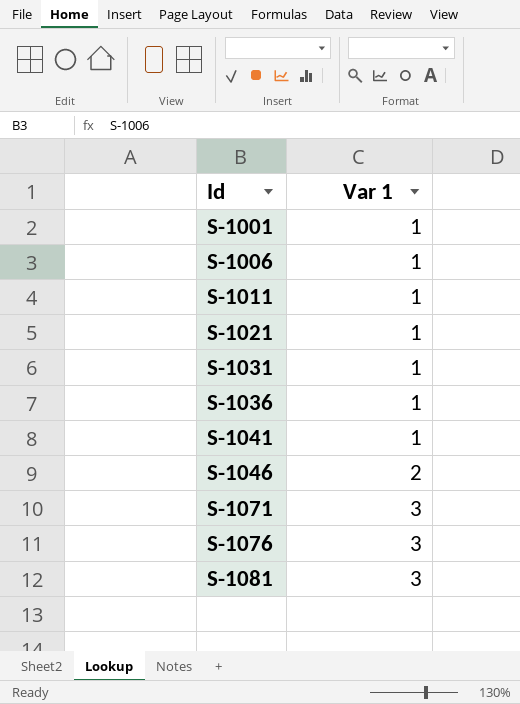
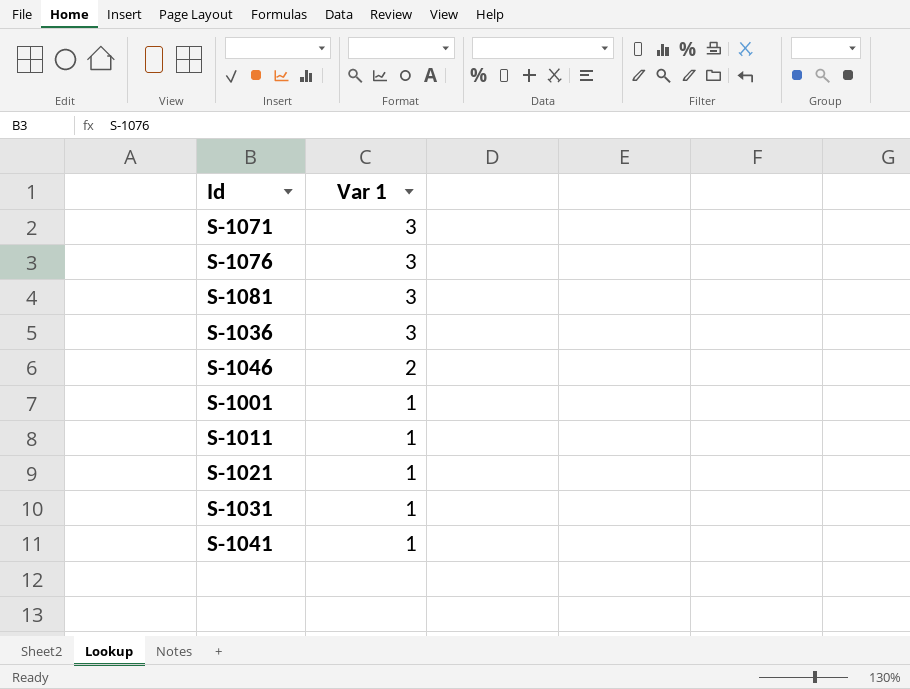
row order: Id ascending -> Var 1 descending
row S-1006: 1 -> none
S-1036 | Var 1: 1 -> 3

